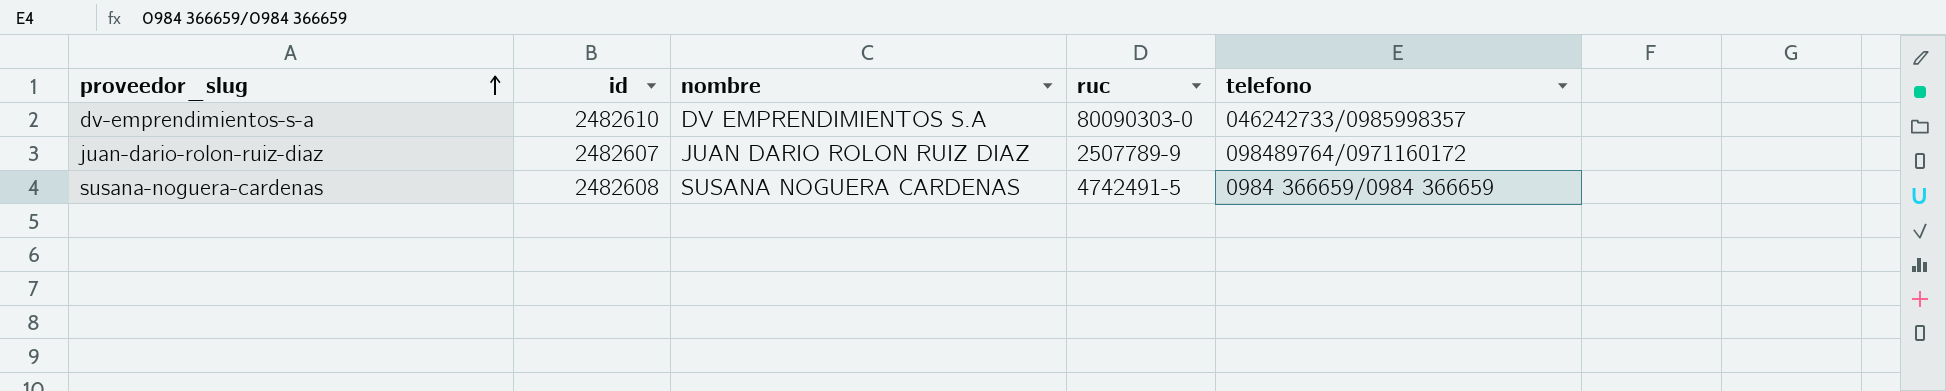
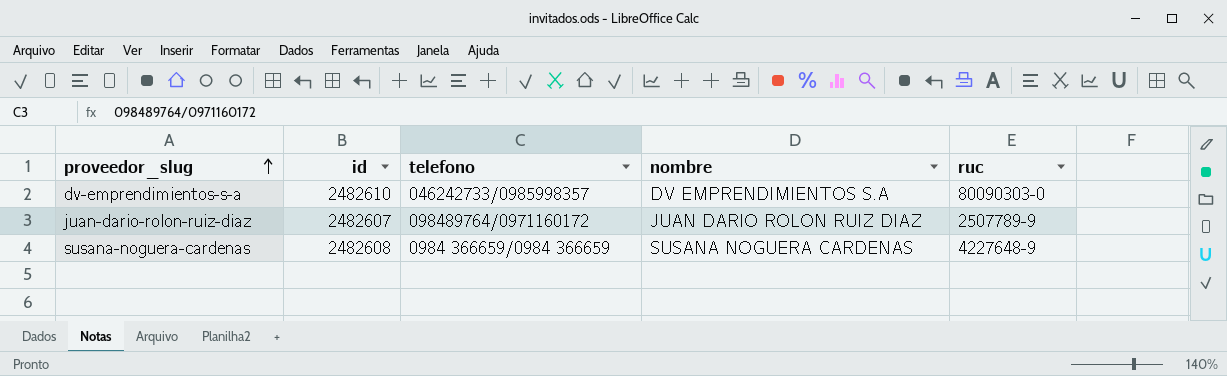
column telefono | position: 5 -> 3
susana-noguera-cardenas | ruc: 4742491-5 -> 4227648-9

